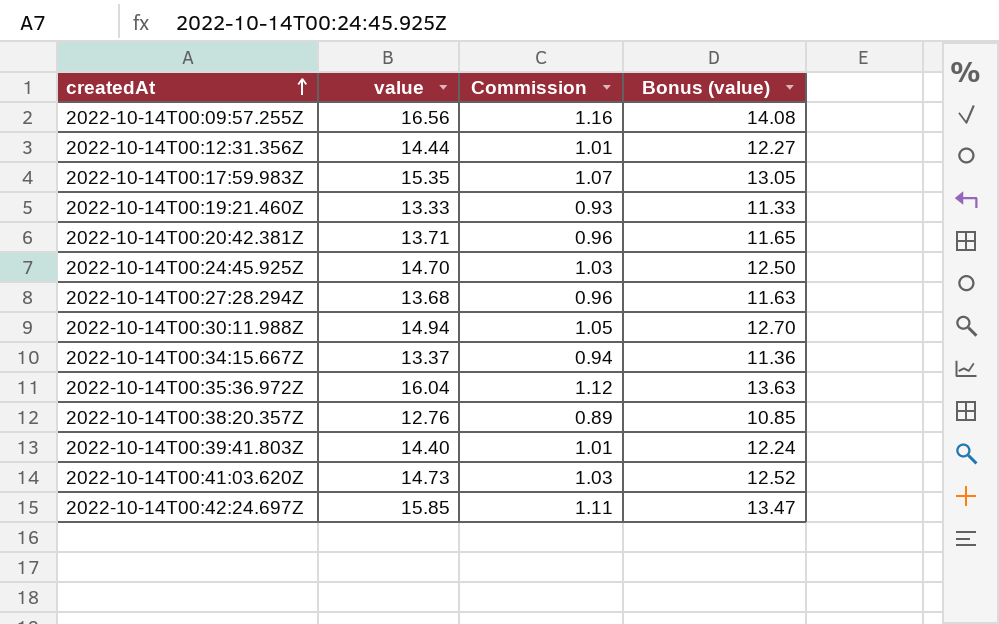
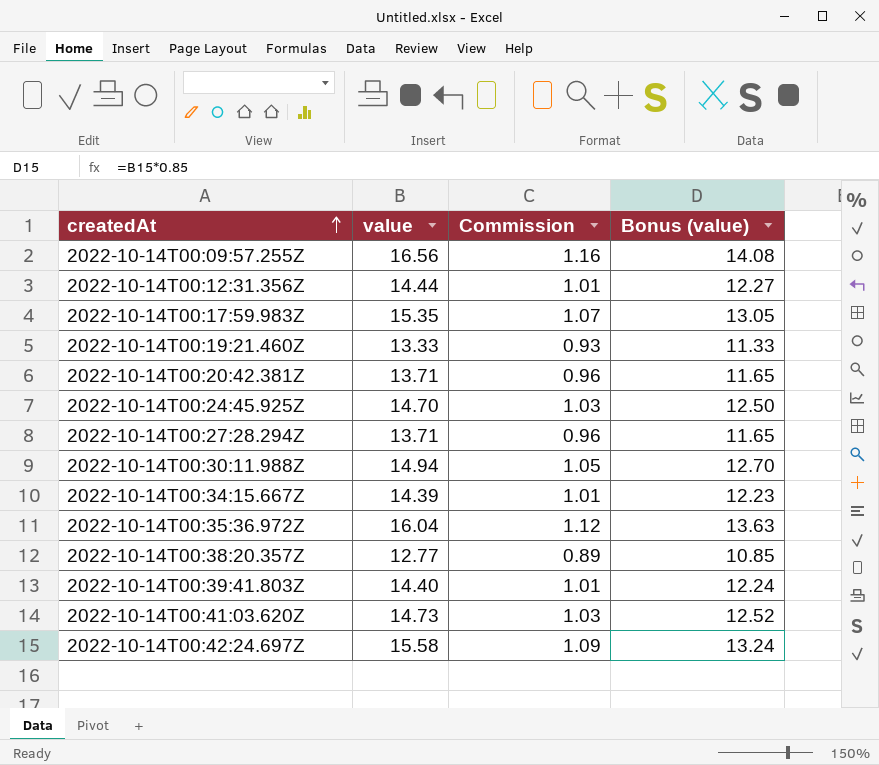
2022-10-14T00:27:28.294Z | value: 13.68 -> 13.71
2022-10-14T00:27:28.294Z | Bonus (value): 11.63 -> 11.65
2022-10-14T00:34:15.667Z | value: 13.37 -> 14.39
2022-10-14T00:34:15.667Z | Commission: 0.94 -> 1.01
2022-10-14T00:34:15.667Z | Bonus (value): 11.36 -> 12.23
2022-10-14T00:38:20.357Z | value: 12.76 -> 12.77
2022-10-14T00:42:24.697Z | value: 15.85 -> 15.58
2022-10-14T00:42:24.697Z | Commission: 1.11 -> 1.09
2022-10-14T00:42:24.697Z | Bonus (value): 13.47 -> 13.24

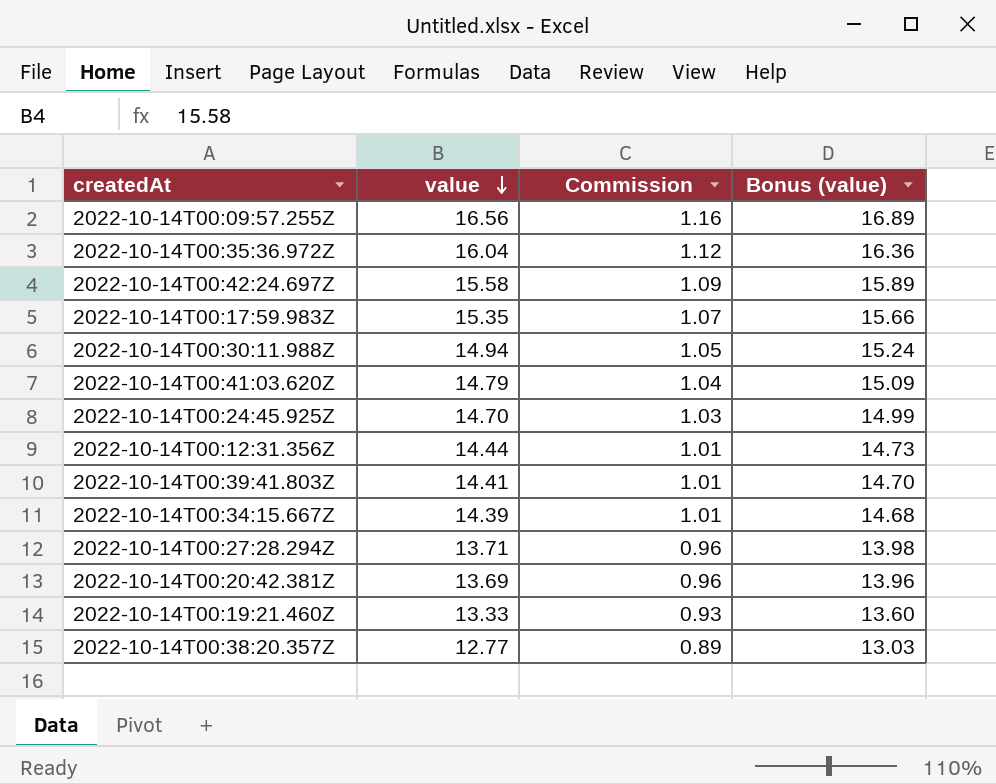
row order: createdAt ascending -> value descending
column Bonus (value) | formula: [value] * 0.85 -> [value] * 1.02
2022-10-14T00:41:03.620Z | value: 14.73 -> 14.79
2022-10-14T00:41:03.620Z | Commission: 1.03 -> 1.04
2022-10-14T00:39:41.803Z | value: 14.40 -> 14.41
2022-10-14T00:20:42.381Z | value: 13.71 -> 13.69

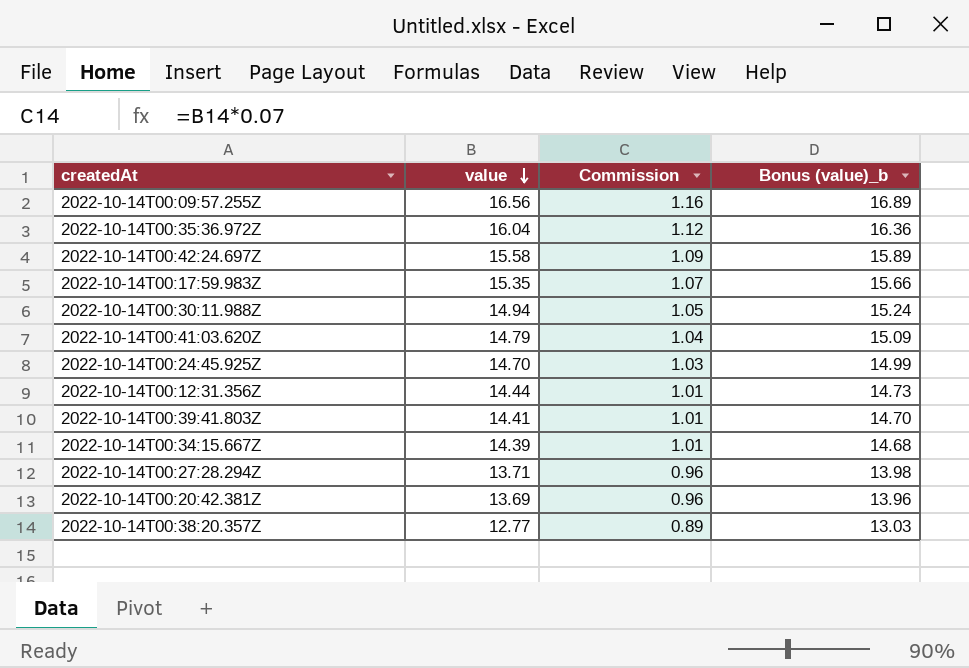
column name: Bonus (value) -> Bonus (value)_b
row 2022-10-14T00:19:21.460Z: 13.33 | 0.93 | 13.60 -> none

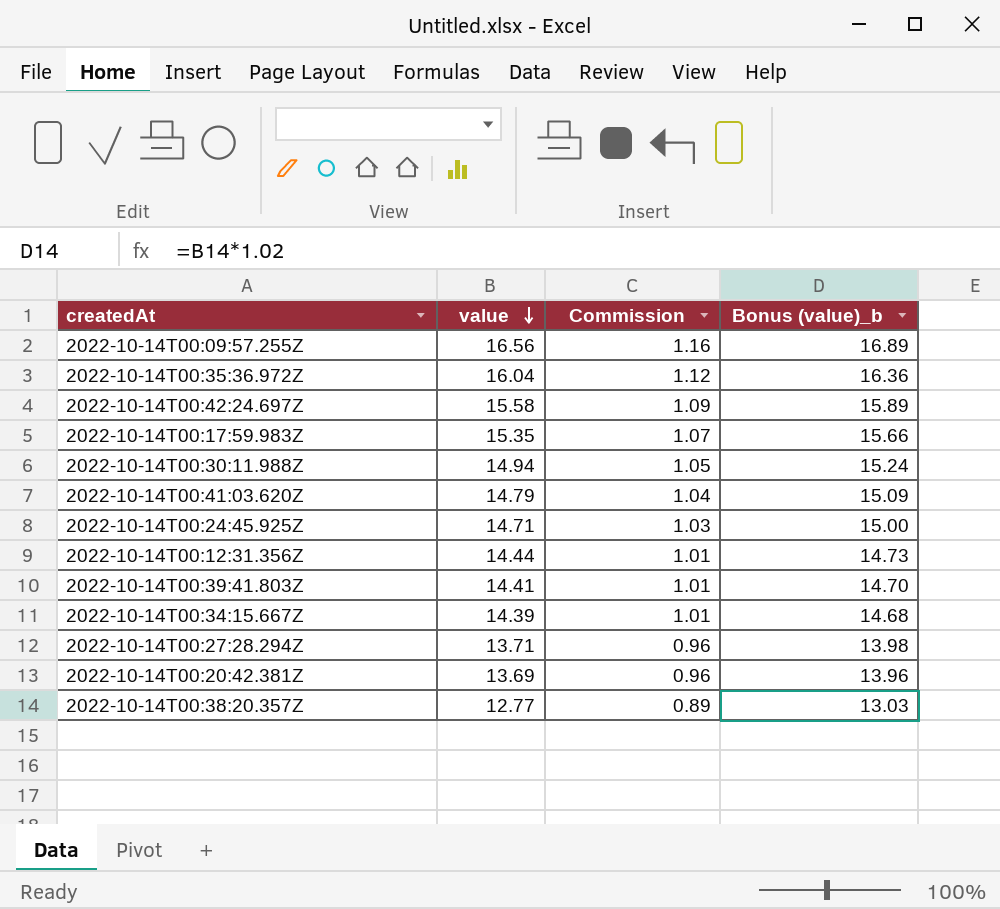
2022-10-14T00:24:45.925Z | value: 14.70 -> 14.71
2022-10-14T00:24:45.925Z | Bonus (value)_b: 14.99 -> 15.00

